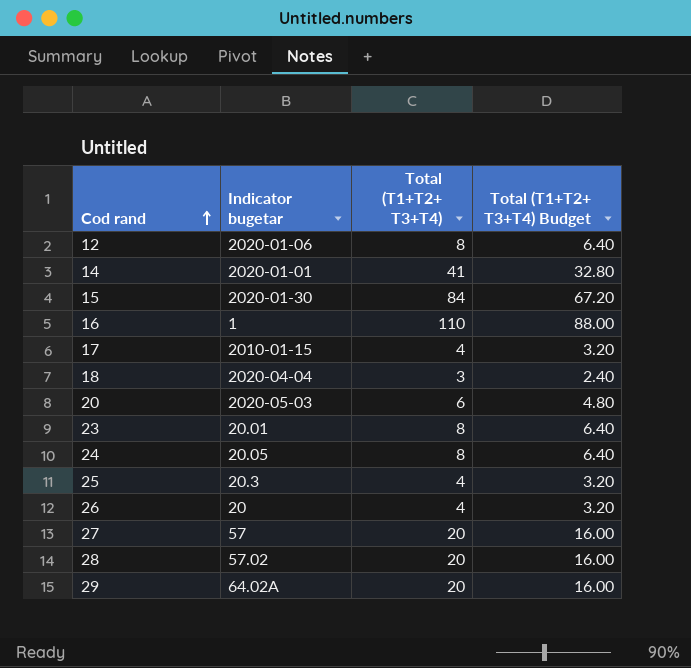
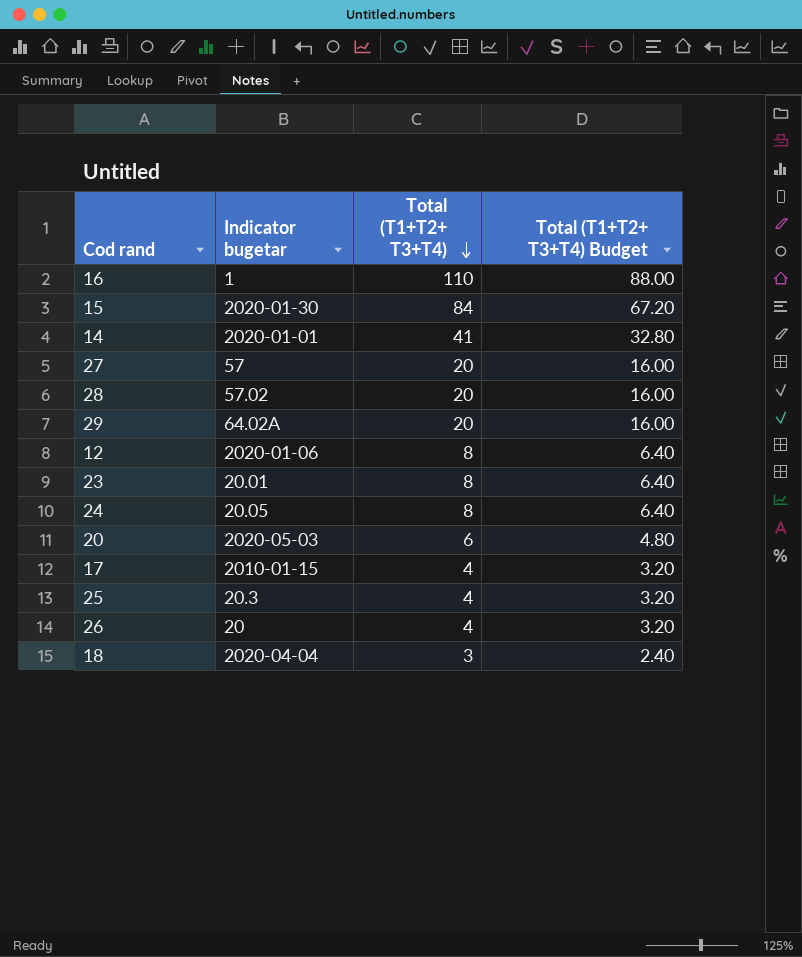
row order: Cod rand ascending -> Total (T1+T2+ T3+T4) descending

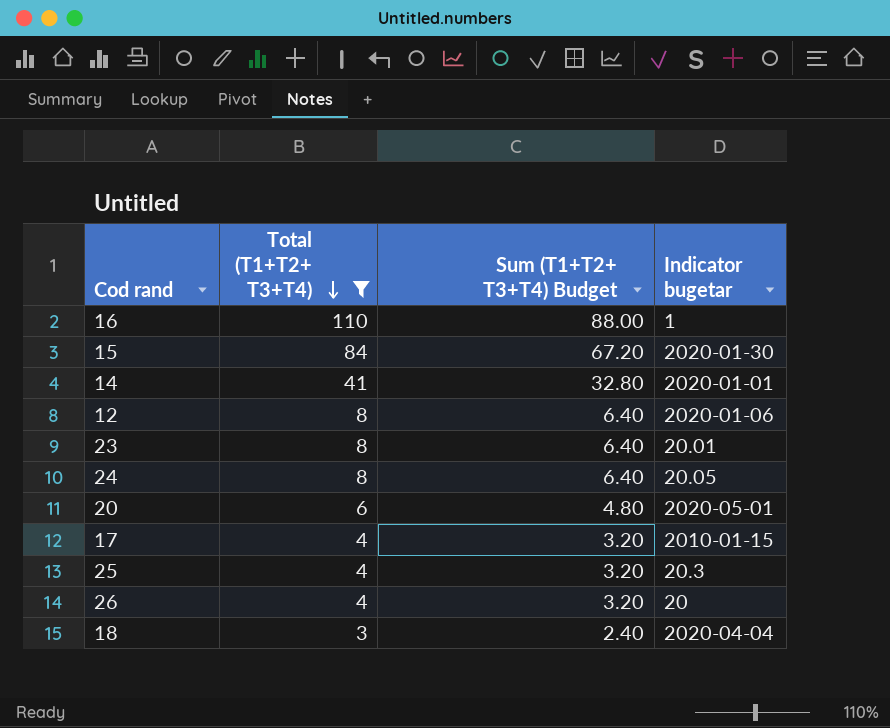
filter: none -> Total (T1+T2+ T3+T4) != 20
column name: Total (T1+T2+ T3+T4) Budget -> Sum (T1+T2+ T3+T4) Budget
column Indicator bugetar | position: 2 -> 4
20 | Indicator bugetar: 2020-05-03 -> 2020-05-01

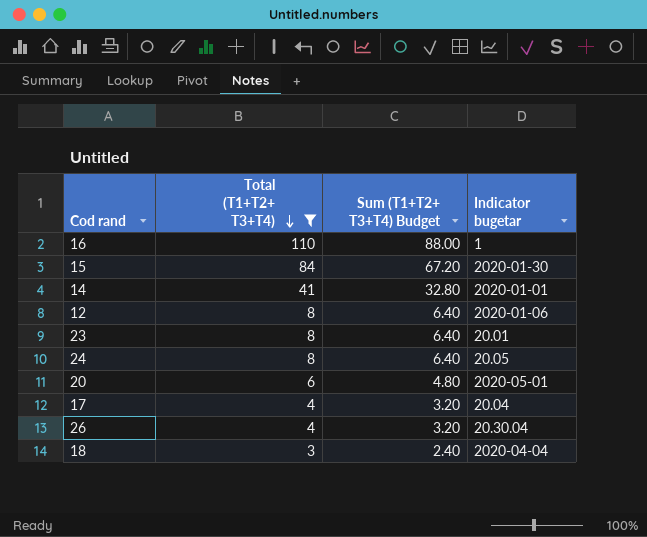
row 25: 4 | 3.20 | 20.3 -> none
17 | Indicator bugetar: 2010-01-15 -> 20.04
26 | Indicator bugetar: 20 -> 20.30.04

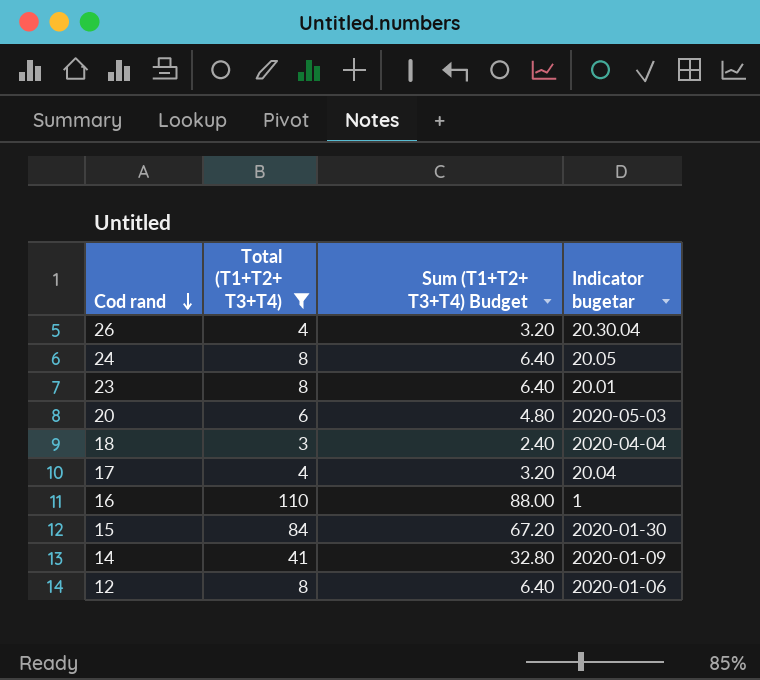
row order: Total (T1+T2+ T3+T4) descending -> Cod rand descending
20 | Indicator bugetar: 2020-05-01 -> 2020-05-03
14 | Indicator bugetar: 2020-01-01 -> 2020-01-09

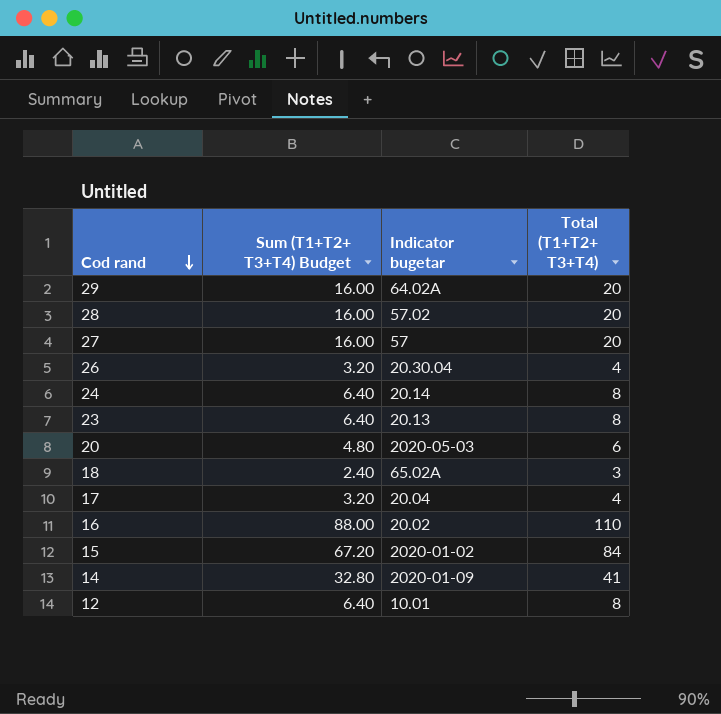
filter: Total (T1+T2+ T3+T4) != 20 -> none
column Total (T1+T2+ T3+T4) | position: 2 -> 4
24 | Indicator bugetar: 20.05 -> 20.14
23 | Indicator bugetar: 20.01 -> 20.13
18 | Indicator bugetar: 2020-04-04 -> 65.02A
16 | Indicator bugetar: 1 -> 20.02
15 | Indicator bugetar: 2020-01-30 -> 2020-01-02
12 | Indicator bugetar: 2020-01-06 -> 10.01

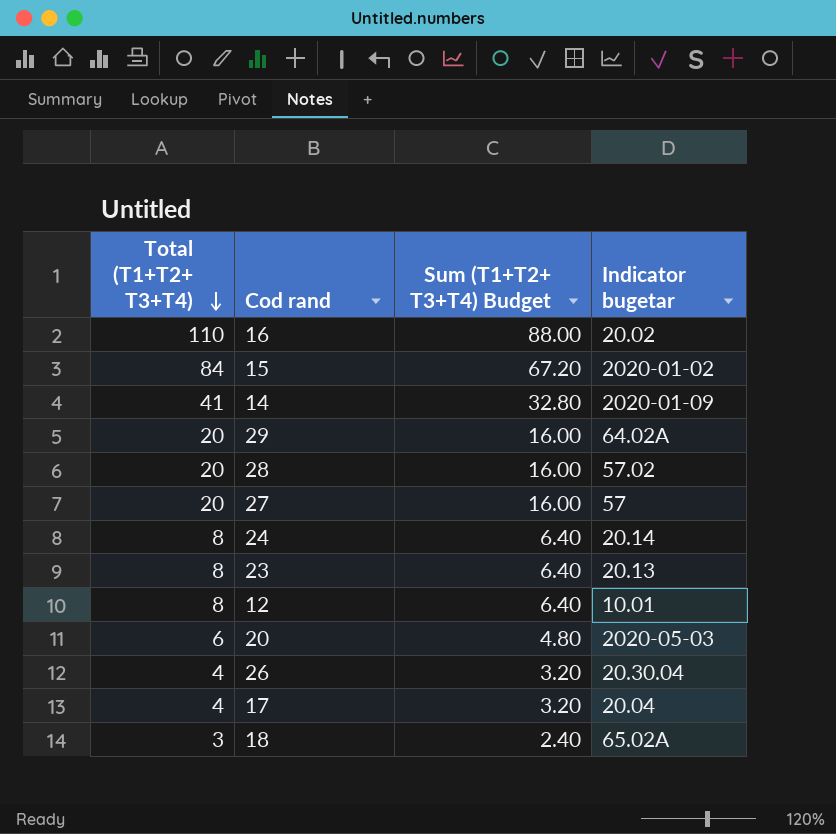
row order: Cod rand descending -> Total (T1+T2+ T3+T4) descending
column Total (T1+T2+ T3+T4) | position: 4 -> 1

